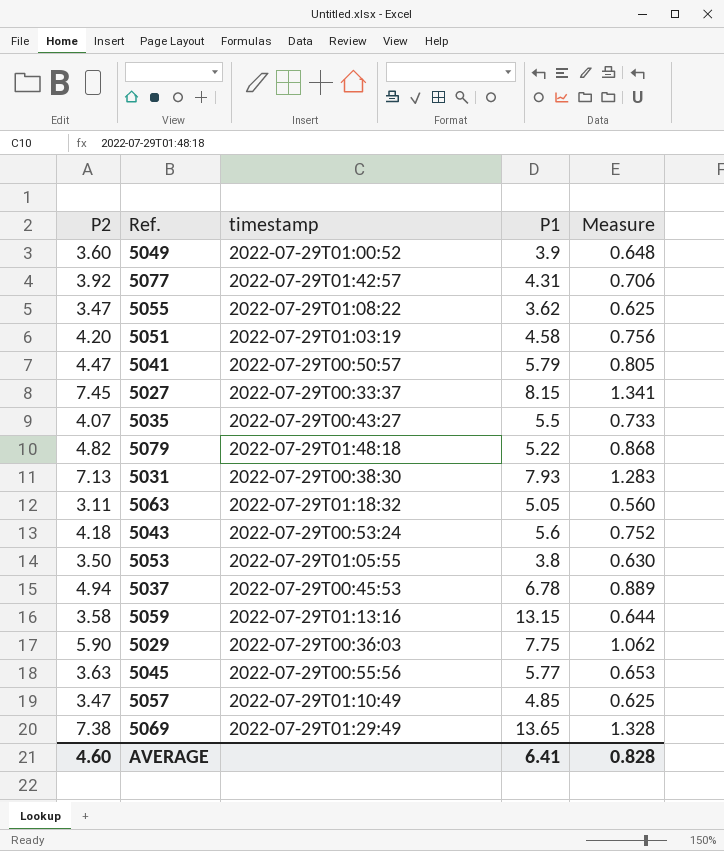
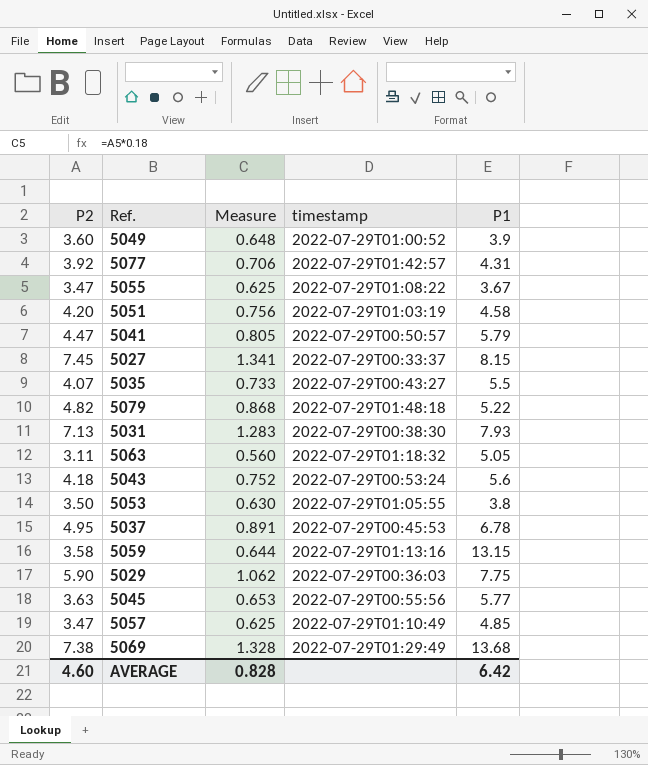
column Measure | position: 5 -> 3
5055 | P1: 3.62 -> 3.67
5037 | P2: 4.94 -> 4.95
5037 | Measure: 0.889 -> 0.891
5069 | P1: 13.65 -> 13.68
AVERAGE | P1: 6.41 -> 6.42

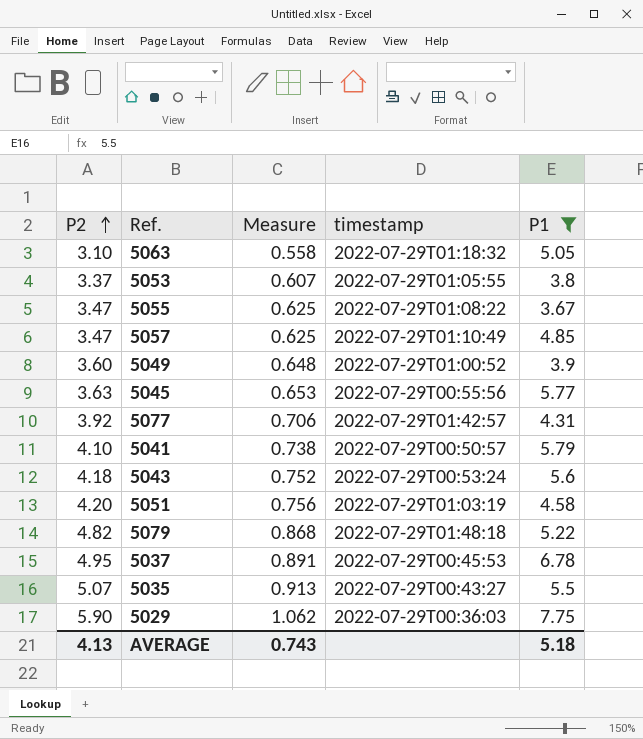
filter: none -> P1 <= 7.75
row order: none -> P2 ascending
5063 | P2: 3.11 -> 3.10
5063 | Measure: 0.560 -> 0.558
5053 | P2: 3.50 -> 3.37
5053 | Measure: 0.630 -> 0.607
5041 | P2: 4.47 -> 4.10
5041 | Measure: 0.805 -> 0.738
5035 | P2: 4.07 -> 5.07
5035 | Measure: 0.733 -> 0.913
AVERAGE | P2: 4.60 -> 4.13
AVERAGE | Measure: 0.828 -> 0.743
AVERAGE | P1: 6.42 -> 5.18

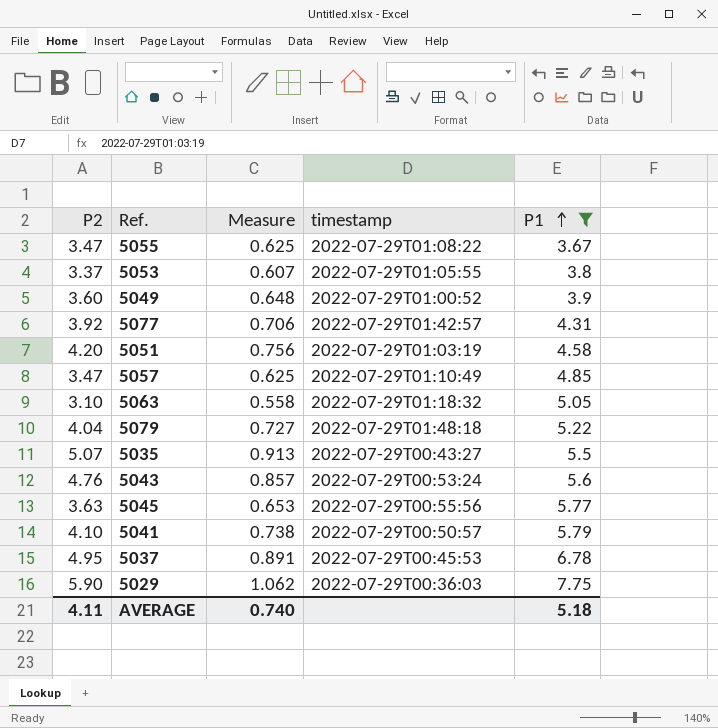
row order: P2 ascending -> P1 ascending
5079 | P2: 4.82 -> 4.04
5079 | Measure: 0.868 -> 0.727
5043 | P2: 4.18 -> 4.76
5043 | Measure: 0.752 -> 0.857
AVERAGE | P2: 4.13 -> 4.11
AVERAGE | Measure: 0.743 -> 0.740

